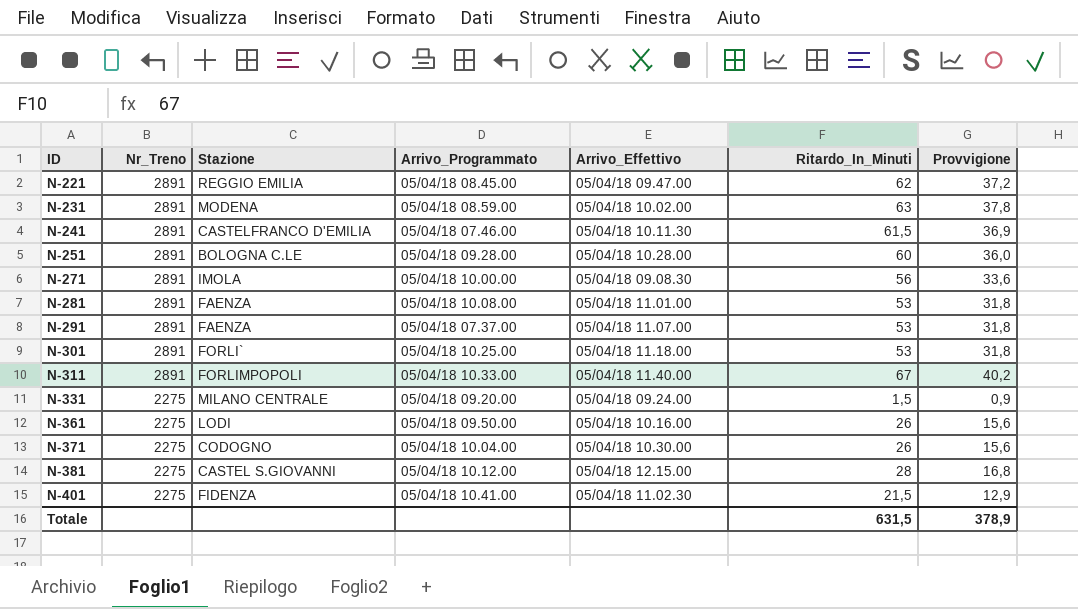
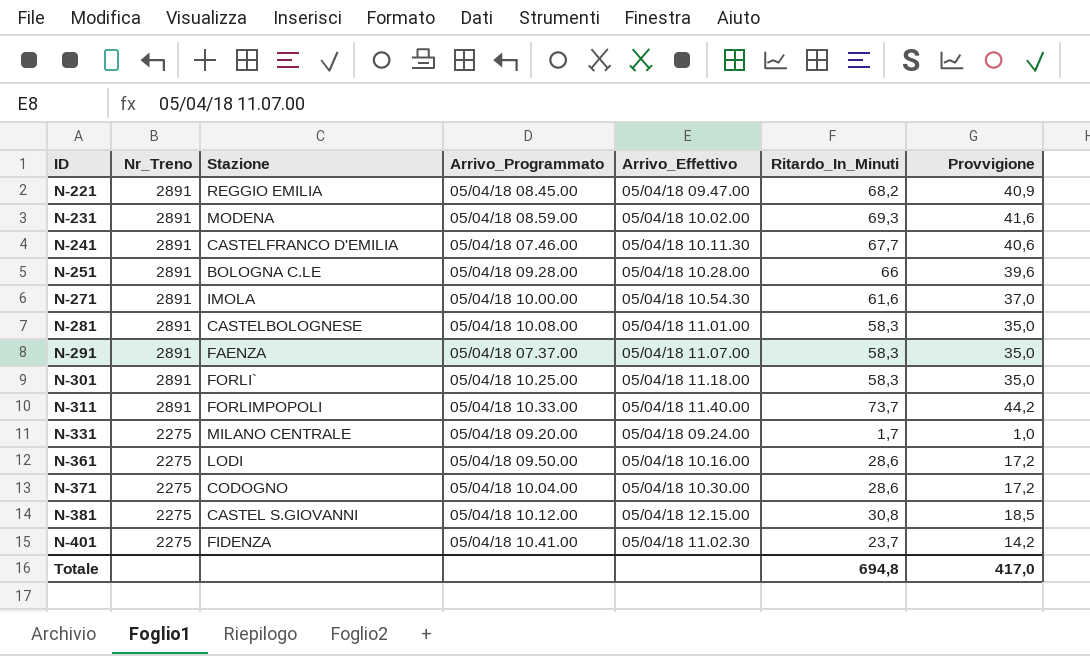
N-221 | Ritardo_In_Minuti: 62 -> 68,2
N-221 | Provvigione: 37,2 -> 40,9
N-231 | Ritardo_In_Minuti: 63 -> 69,3
N-231 | Provvigione: 37,8 -> 41,6
N-241 | Ritardo_In_Minuti: 61,5 -> 67,7
N-241 | Provvigione: 36,9 -> 40,6
N-251 | Ritardo_In_Minuti: 60 -> 66
N-251 | Provvigione: 36,0 -> 39,6
N-271 | Arrivo_Effettivo: 05/04/18 09.08.30 -> 05/04/18 10.54.30
N-271 | Ritardo_In_Minuti: 56 -> 61,6
N-271 | Provvigione: 33,6 -> 37,0
N-281 | Stazione: FAENZA -> CASTELBOLOGNESE
N-281 | Ritardo_In_Minuti: 53 -> 58,3
N-281 | Provvigione: 31,8 -> 35,0
N-291 | Ritardo_In_Minuti: 53 -> 58,3
N-291 | Provvigione: 31,8 -> 35,0
N-301 | Ritardo_In_Minuti: 53 -> 58,3
N-301 | Provvigione: 31,8 -> 35,0
N-311 | Ritardo_In_Minuti: 67 -> 73,7
N-311 | Provvigione: 40,2 -> 44,2
N-331 | Ritardo_In_Minuti: 1,5 -> 1,7
N-331 | Provvigione: 0,9 -> 1,0
N-361 | Ritardo_In_Minuti: 26 -> 28,6
N-361 | Provvigione: 15,6 -> 17,2
N-371 | Ritardo_In_Minuti: 26 -> 28,6
N-371 | Provvigione: 15,6 -> 17,2
N-381 | Ritardo_In_Minuti: 28 -> 30,8
N-381 | Provvigione: 16,8 -> 18,5
N-401 | Ritardo_In_Minuti: 21,5 -> 23,7
N-401 | Provvigione: 12,9 -> 14,2
Totale | Ritardo_In_Minuti: 631,5 -> 694,8
Totale | Provvigione: 378,9 -> 417,0

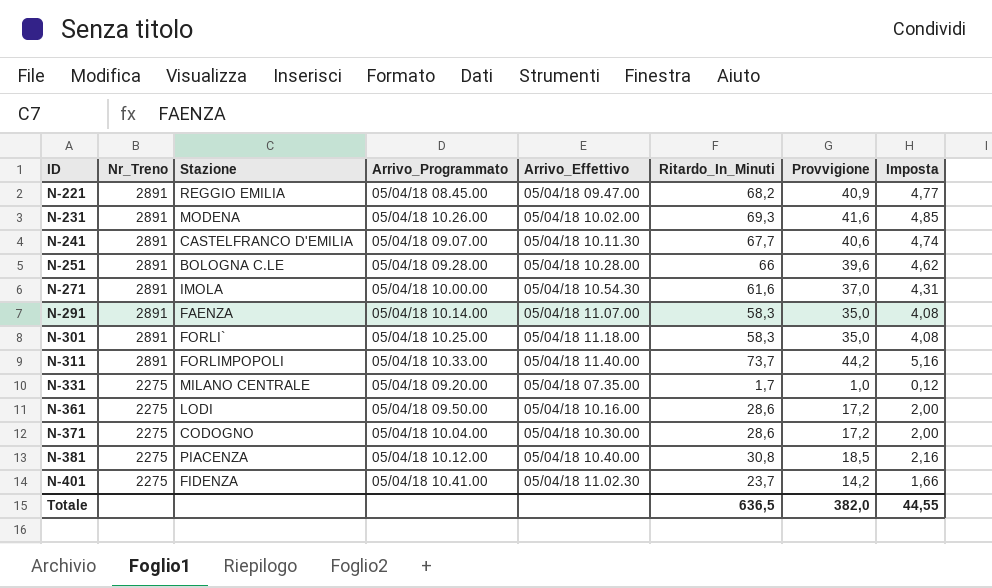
column Imposta | formula: none -> [Ritardo_In_Minuti] * 0,07
row N-281: 2891 | CASTELBOLOGNESE | 05/04/18 10.08.00 | 05/04/18 11.01.00 | 58,3 | 35,0 -> none
N-231 | Arrivo_Programmato: 05/04/18 08.59.00 -> 05/04/18 10.26.00
N-241 | Arrivo_Programmato: 05/04/18 07.46.00 -> 05/04/18 09.07.00
N-291 | Arrivo_Programmato: 05/04/18 07.37.00 -> 05/04/18 10.14.00
N-331 | Arrivo_Effettivo: 05/04/18 09.24.00 -> 05/04/18 07.35.00
N-381 | Stazione: CASTEL S.GIOVANNI -> PIACENZA
N-381 | Arrivo_Effettivo: 05/04/18 12.15.00 -> 05/04/18 10.40.00
Totale | Ritardo_In_Minuti: 694,8 -> 636,5
Totale | Provvigione: 417,0 -> 382,0

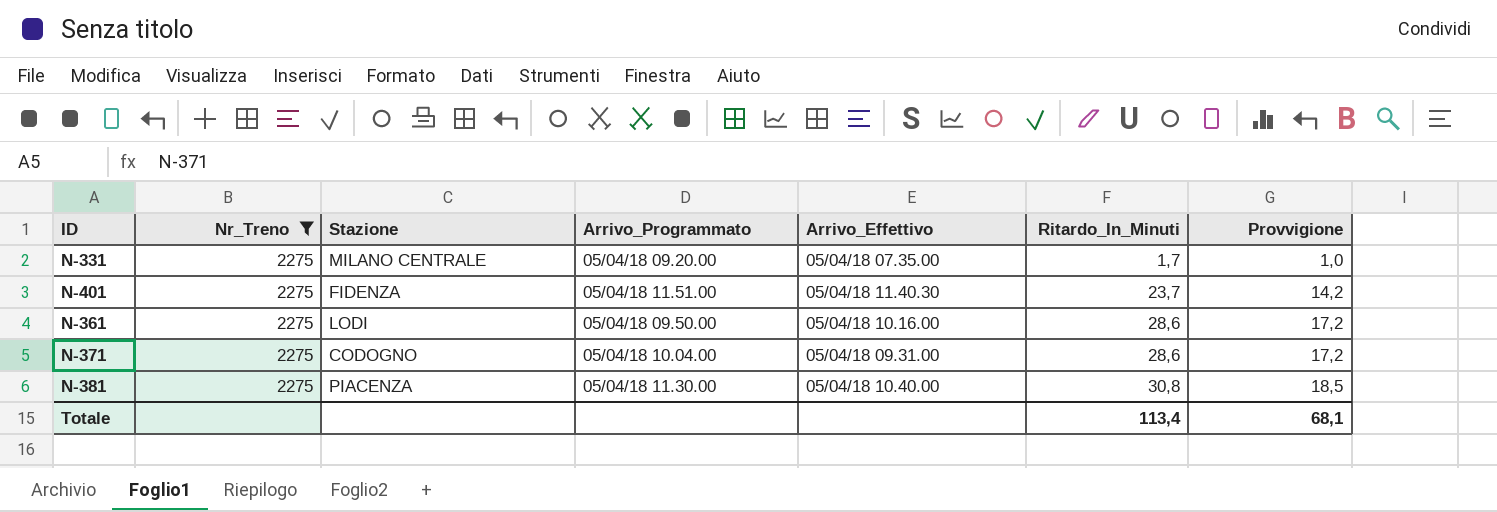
filter: none -> Nr_Treno = 2275
row order: ID ascending -> Ritardo_In_Minuti ascending
column Imposta | formula: [Ritardo_In_Minuti] * 0,07 -> none
N-401 | Arrivo_Programmato: 05/04/18 10.41.00 -> 05/04/18 11.51.00
N-401 | Arrivo_Effettivo: 05/04/18 11.02.30 -> 05/04/18 11.40.30
N-371 | Arrivo_Effettivo: 05/04/18 10.30.00 -> 05/04/18 09.31.00
N-381 | Arrivo_Programmato: 05/04/18 10.12.00 -> 05/04/18 11.30.00
Totale | Ritardo_In_Minuti: 636,5 -> 113,4
Totale | Provvigione: 382,0 -> 68,1

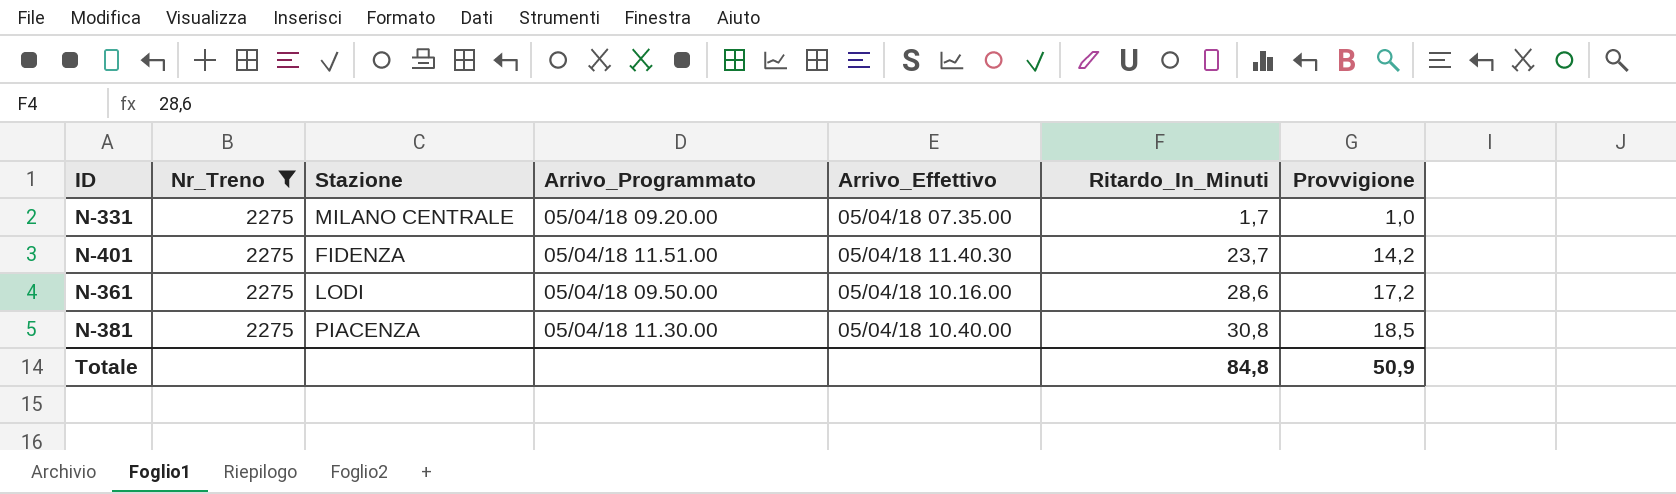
row N-371: 2275 | CODOGNO | 05/04/18 10.04.00 | 05/04/18 09.31.00 | 28,6 | 17,2 -> none
Totale | Ritardo_In_Minuti: 113,4 -> 84,8
Totale | Provvigione: 68,1 -> 50,9

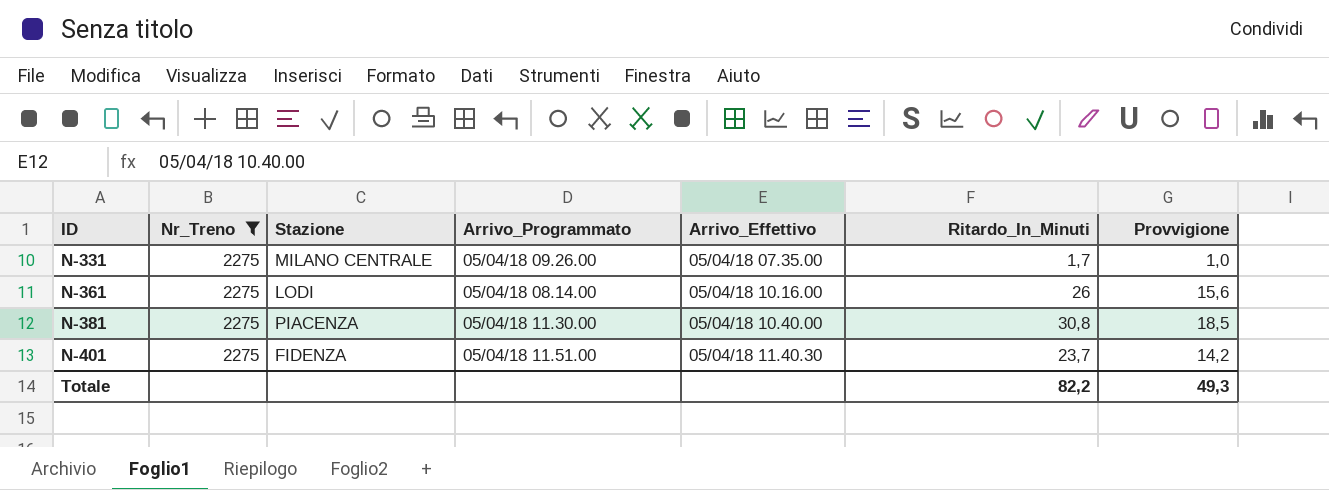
row order: Ritardo_In_Minuti ascending -> ID ascending
N-331 | Arrivo_Programmato: 05/04/18 09.20.00 -> 05/04/18 09.26.00
N-361 | Arrivo_Programmato: 05/04/18 09.50.00 -> 05/04/18 08.14.00
N-361 | Ritardo_In_Minuti: 28,6 -> 26
N-361 | Provvigione: 17,2 -> 15,6
Totale | Ritardo_In_Minuti: 84,8 -> 82,2
Totale | Provvigione: 50,9 -> 49,3

